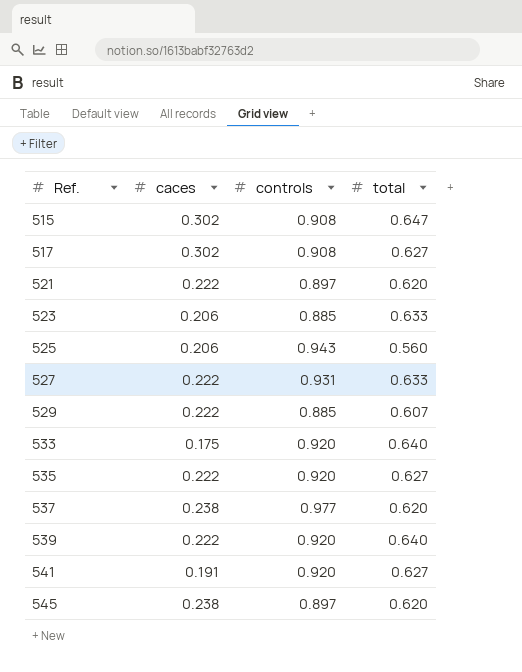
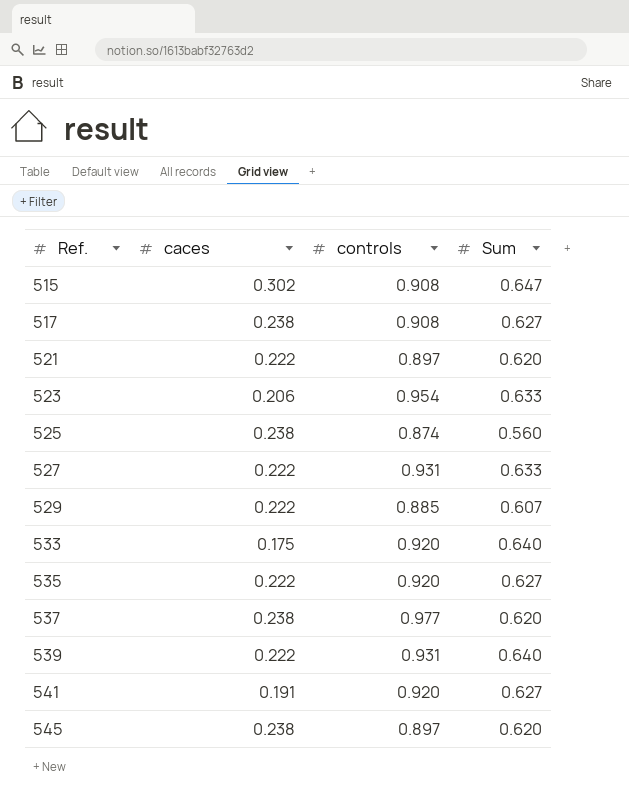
column name: total -> Sum
517 | caces: 0.302 -> 0.238
523 | controls: 0.885 -> 0.954
525 | caces: 0.206 -> 0.238
525 | controls: 0.943 -> 0.874
539 | controls: 0.920 -> 0.931

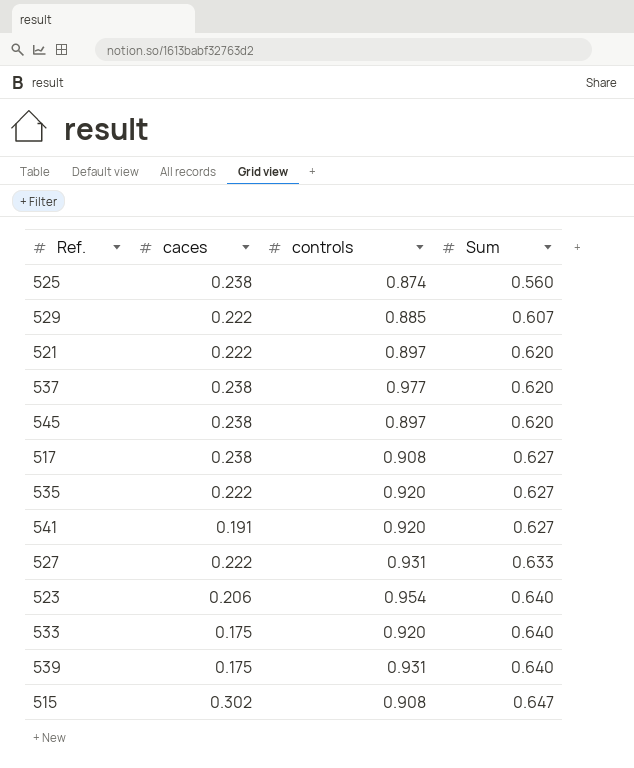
row order: Ref. ascending -> Sum ascending
523 | Sum: 0.633 -> 0.640
539 | caces: 0.222 -> 0.175

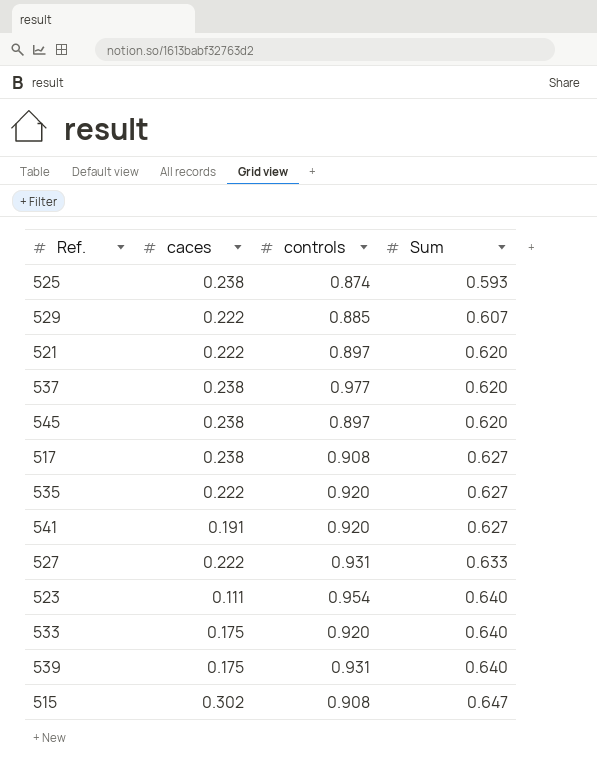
525 | Sum: 0.560 -> 0.593
523 | caces: 0.206 -> 0.111

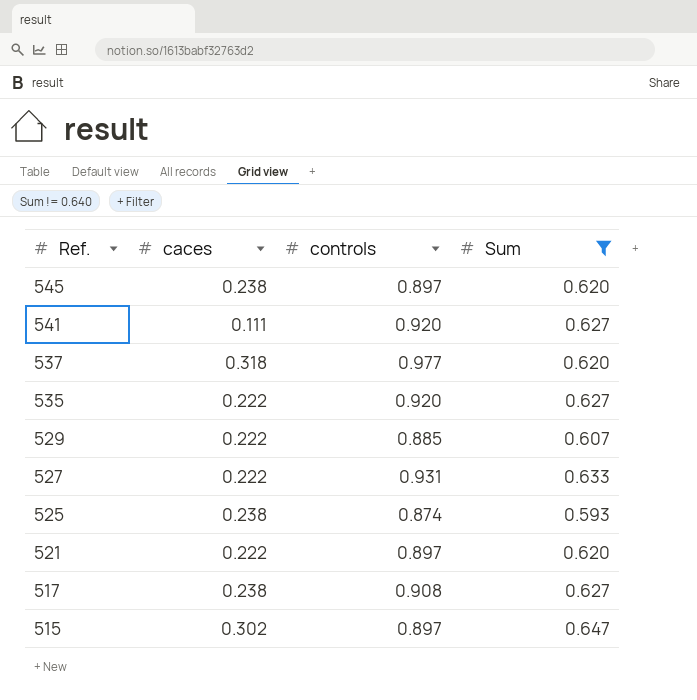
filter: none -> Sum != 0.640
row order: Sum ascending -> Ref. descending
541 | caces: 0.191 -> 0.111
537 | caces: 0.238 -> 0.318
515 | controls: 0.908 -> 0.897

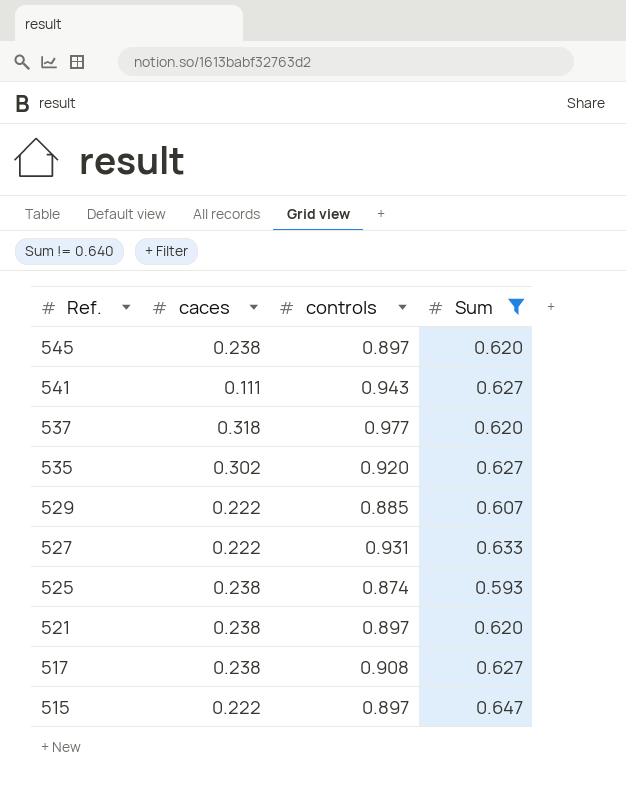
541 | controls: 0.920 -> 0.943
535 | caces: 0.222 -> 0.302
521 | caces: 0.222 -> 0.238
515 | caces: 0.302 -> 0.222

